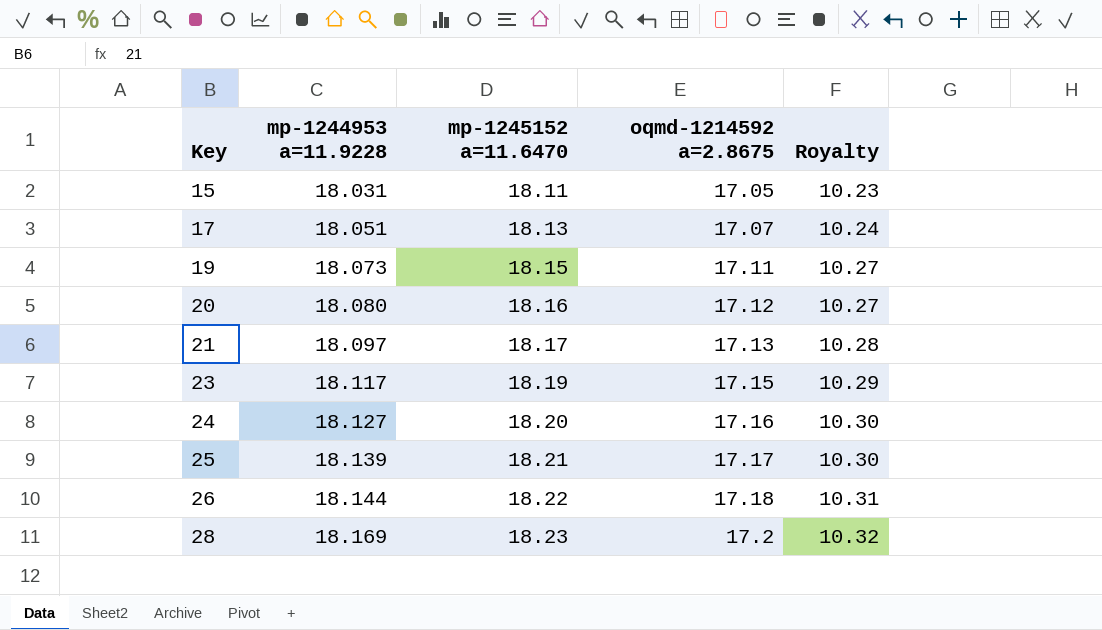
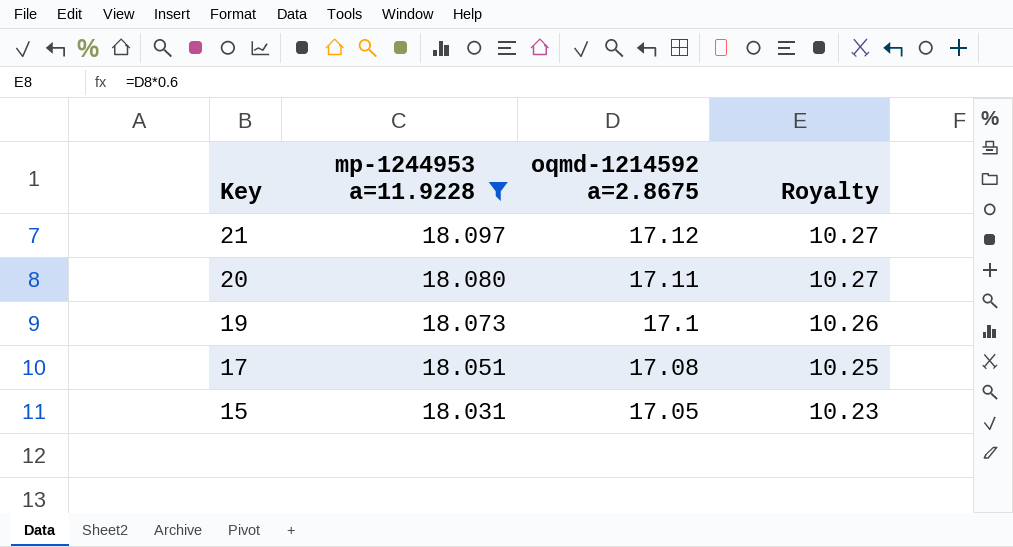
filter: none -> mp-1244953 a=11.9228 <= 18.097
row order: Key ascending -> Key descending
column mp-1245152 a=11.6470 | position: 3 -> none
21 | oqmd-1214592 a=2.8675: 17.13 -> 17.12
21 | Royalty: 10.28 -> 10.27
20 | oqmd-1214592 a=2.8675: 17.12 -> 17.11
19 | oqmd-1214592 a=2.8675: 17.11 -> 17.1
19 | Royalty: 10.27 -> 10.26
17 | oqmd-1214592 a=2.8675: 17.07 -> 17.08
17 | Royalty: 10.24 -> 10.25

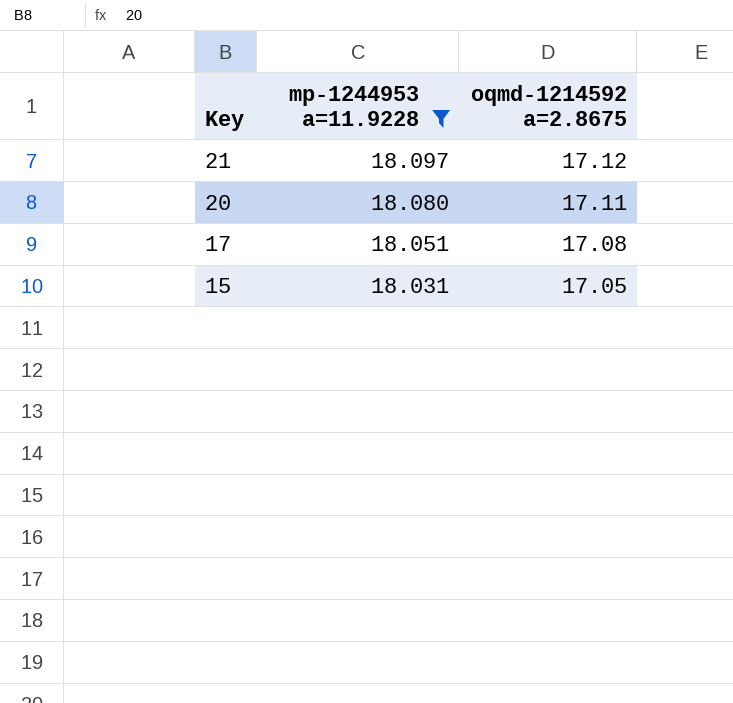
column Royalty | formula: [oqmd-1214592 a=2.8675] * 0.6 -> none
row 19: 18.073 | 17.1 | 10.26 -> none

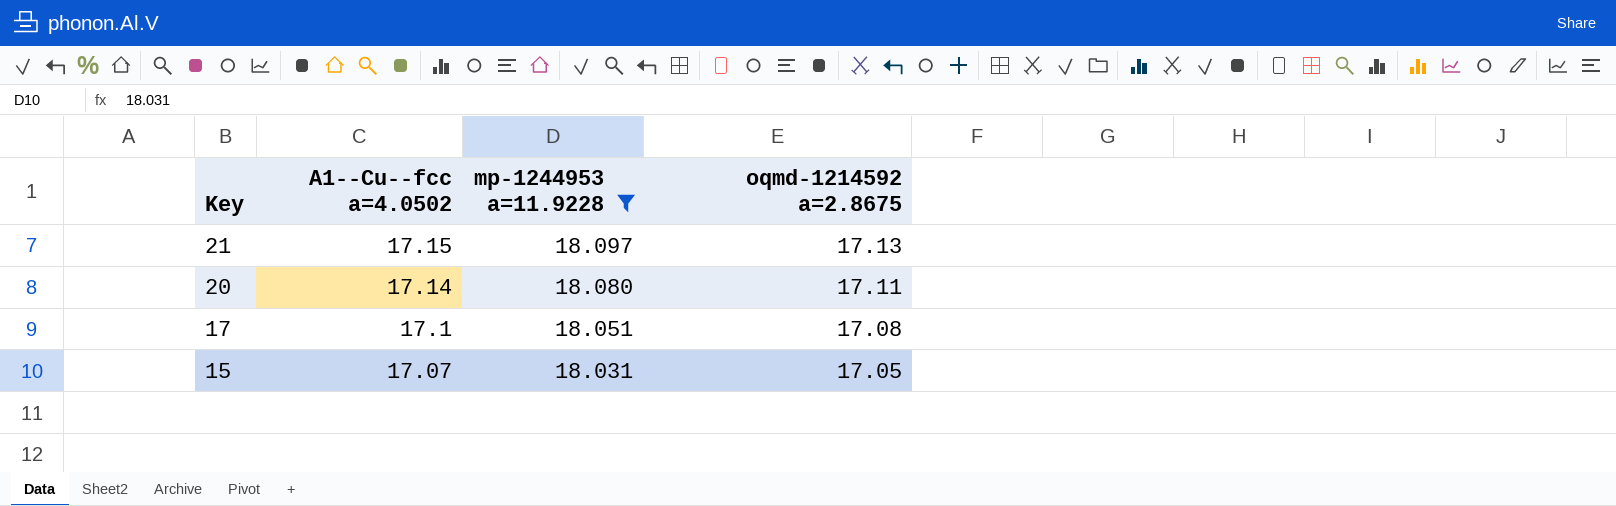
column A1--Cu--fcc a=4.0502 | position: none -> 2
21 | oqmd-1214592 a=2.8675: 17.12 -> 17.13

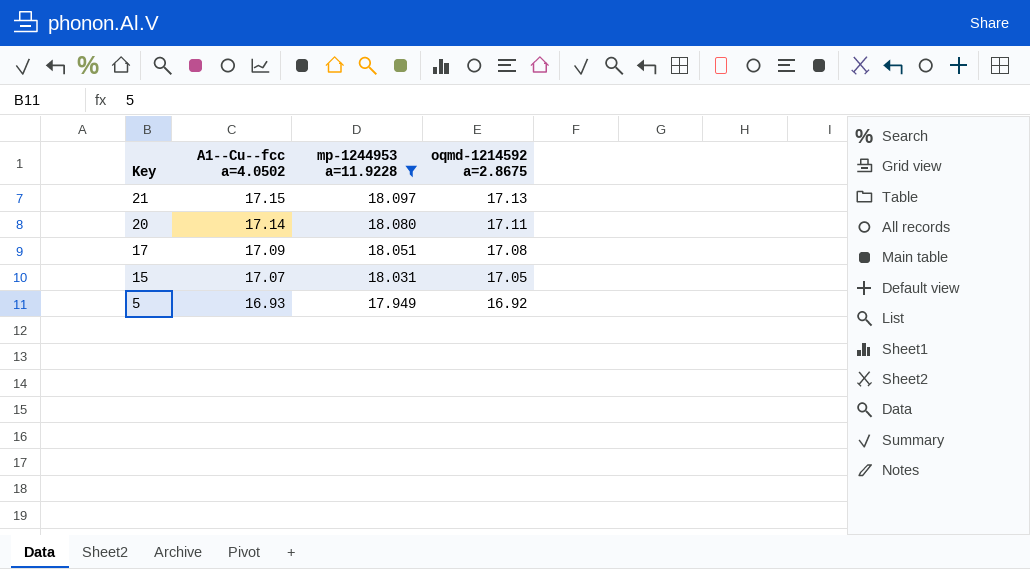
17 | A1--Cu--fcc a=4.0502: 17.1 -> 17.09
row 5: none -> 16.93 | 17.949 | 16.92

